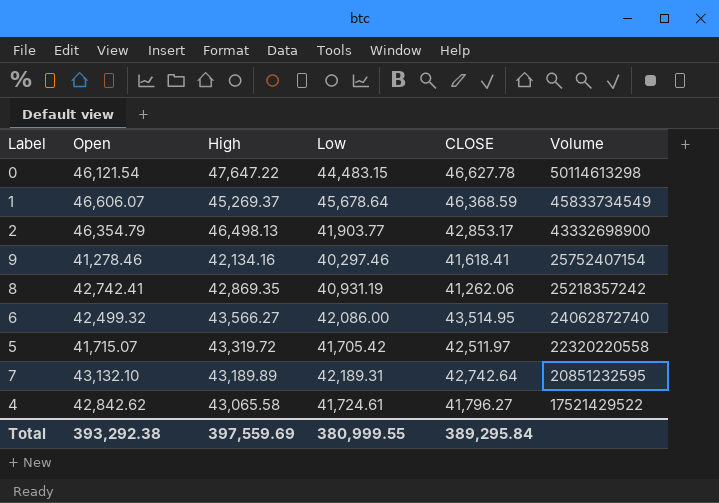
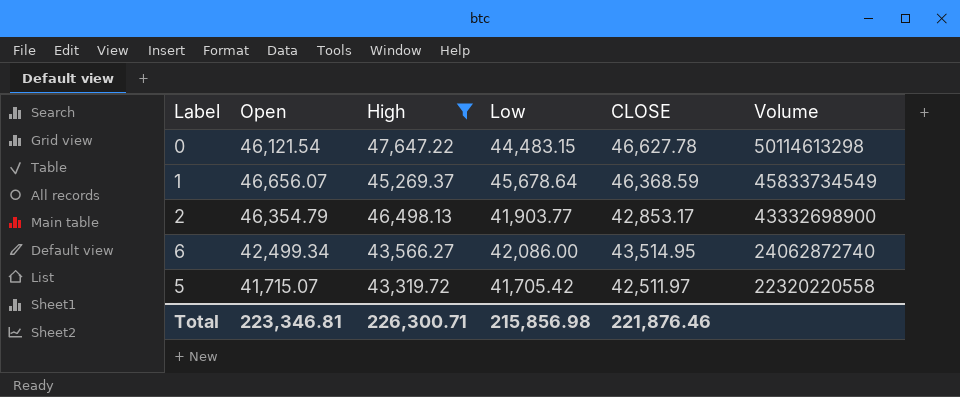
filter: none -> High >= 43,319.72
1 | Open: 46,606.07 -> 46,656.07
6 | Open: 42,499.32 -> 42,499.34
Total | Open: 393,292.38 -> 223,346.81
Total | High: 397,559.69 -> 226,300.71
Total | Low: 380,999.55 -> 215,856.98
Total | CLOSE: 389,295.84 -> 221,876.46

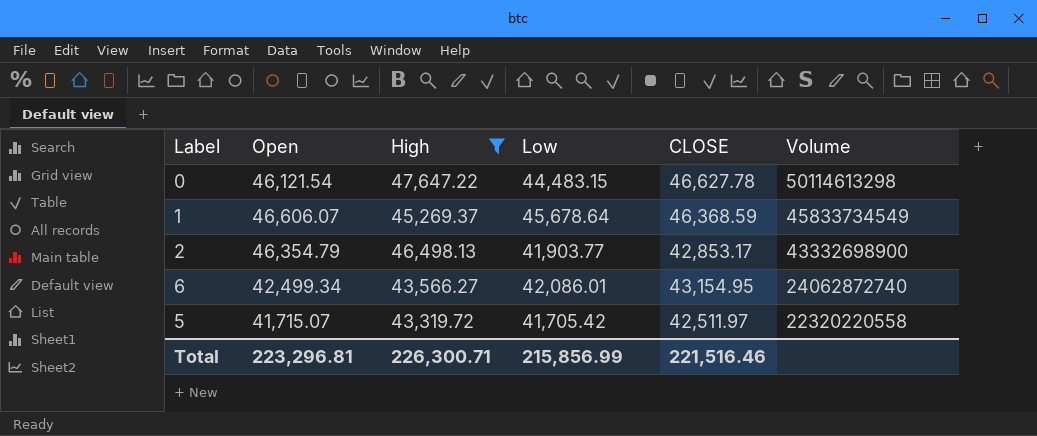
1 | Open: 46,656.07 -> 46,606.07
6 | Low: 42,086.00 -> 42,086.01
6 | CLOSE: 43,514.95 -> 43,154.95
Total | Open: 223,346.81 -> 223,296.81
Total | Low: 215,856.98 -> 215,856.99
Total | CLOSE: 221,876.46 -> 221,516.46

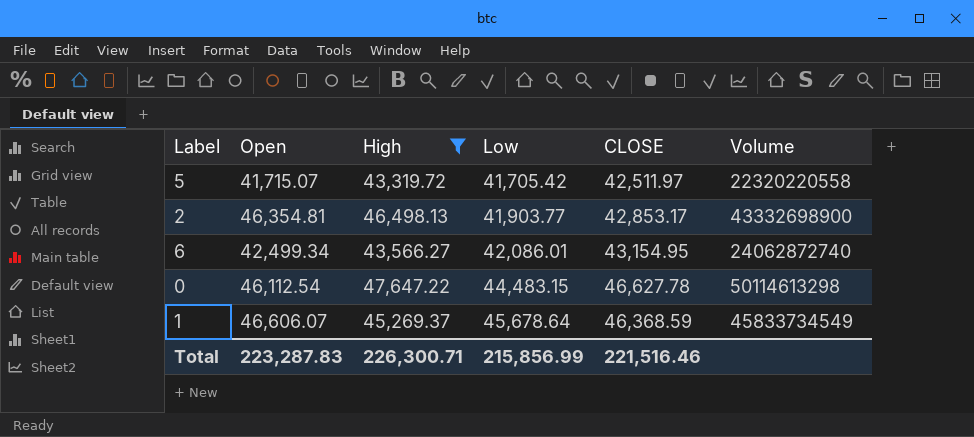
row order: Volume descending -> Low ascending
2 | Open: 46,354.79 -> 46,354.81
0 | Open: 46,121.54 -> 46,112.54
Total | Open: 223,296.81 -> 223,287.83

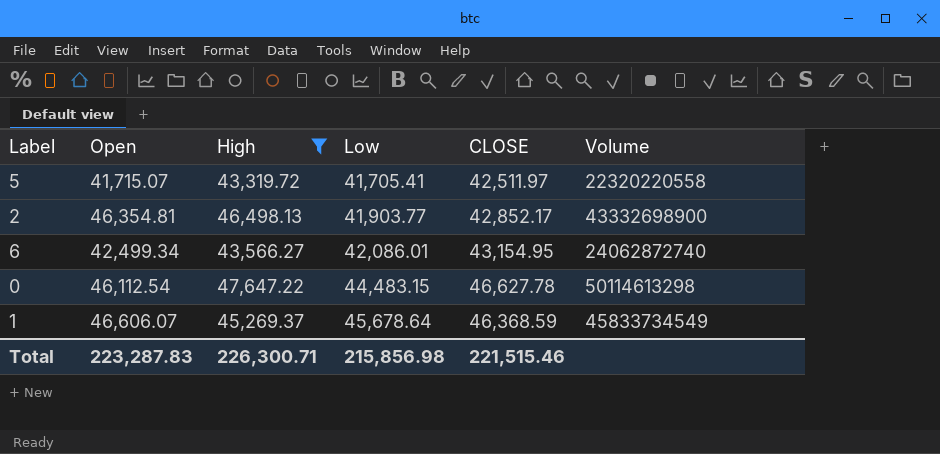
5 | Low: 41,705.42 -> 41,705.41
2 | CLOSE: 42,853.17 -> 42,852.17
Total | Low: 215,856.99 -> 215,856.98
Total | CLOSE: 221,516.46 -> 221,515.46

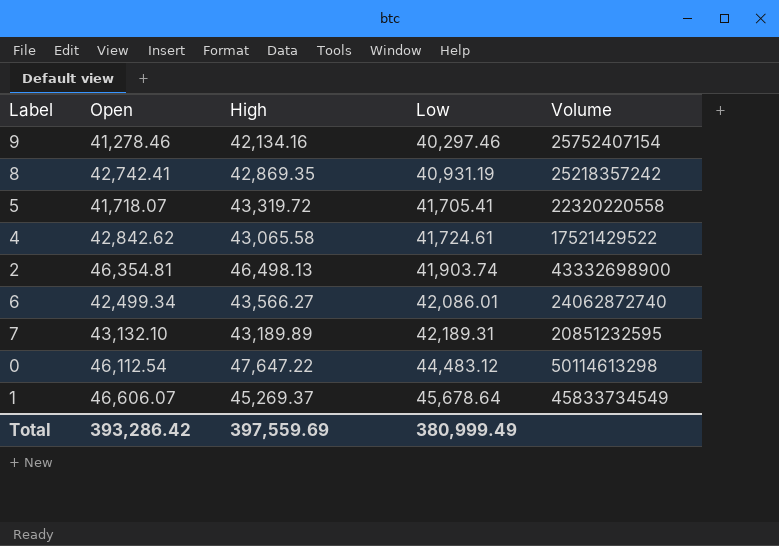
filter: High >= 43,319.72 -> none
column CLOSE | position: 5 -> none
5 | Open: 41,715.07 -> 41,718.07
2 | Low: 41,903.77 -> 41,903.74
0 | Low: 44,483.15 -> 44,483.12
Total | Open: 223,287.83 -> 393,286.42
Total | High: 226,300.71 -> 397,559.69
Total | Low: 215,856.98 -> 380,999.49

